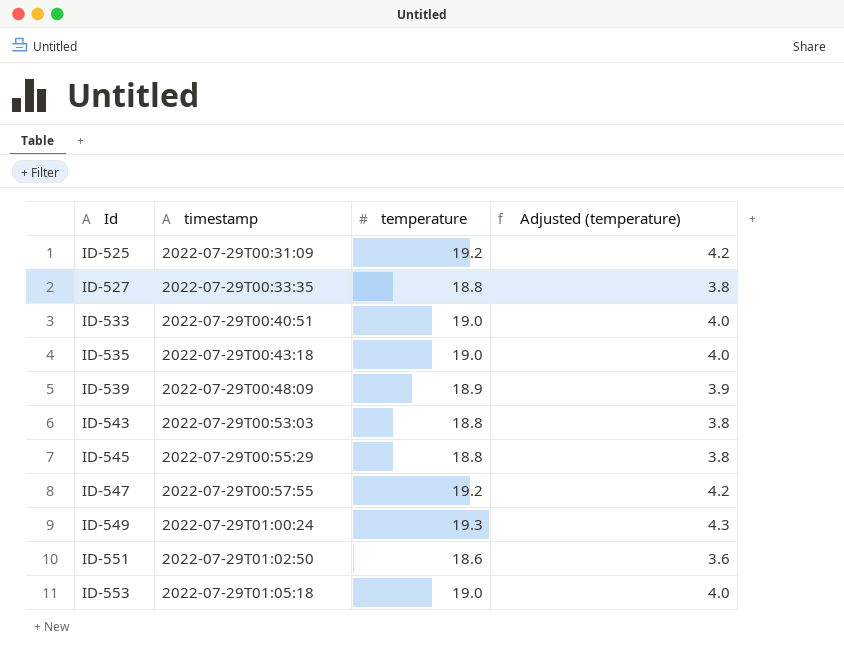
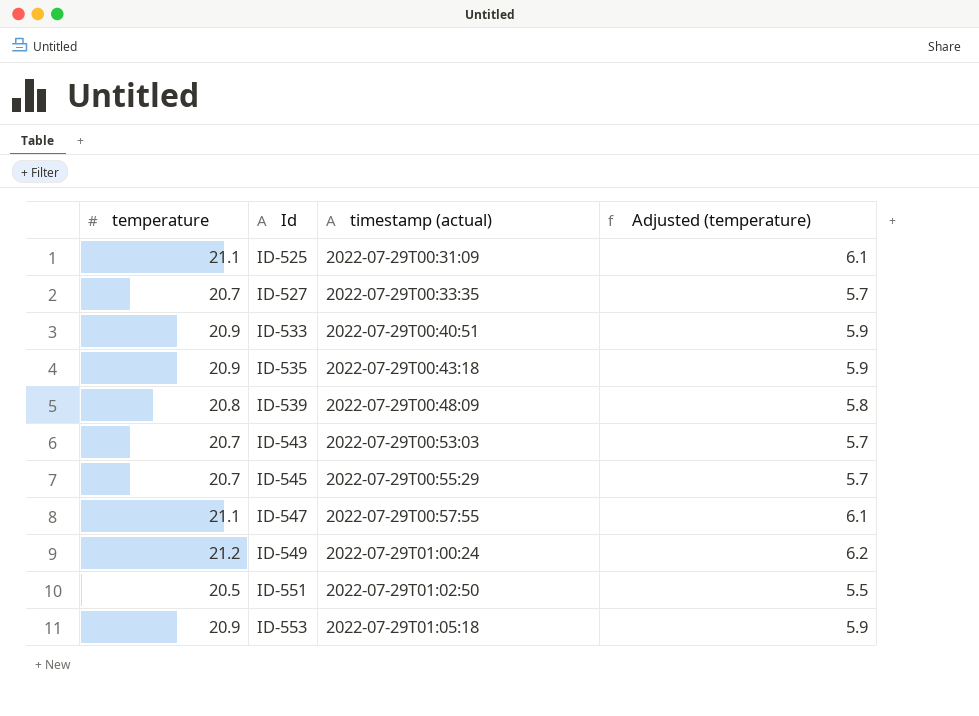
column temperature | position: 3 -> 1
column name: timestamp -> timestamp (actual)
ID-525 | temperature: 19.2 -> 21.1
ID-525 | Adjusted (temperature): 4.2 -> 6.1
ID-527 | temperature: 18.8 -> 20.7
ID-527 | Adjusted (temperature): 3.8 -> 5.7
ID-533 | temperature: 19.0 -> 20.9
ID-533 | Adjusted (temperature): 4.0 -> 5.9
ID-535 | temperature: 19.0 -> 20.9
ID-535 | Adjusted (temperature): 4.0 -> 5.9
ID-539 | temperature: 18.9 -> 20.8
ID-539 | Adjusted (temperature): 3.9 -> 5.8
ID-543 | temperature: 18.8 -> 20.7
ID-543 | Adjusted (temperature): 3.8 -> 5.7
ID-545 | temperature: 18.8 -> 20.7
ID-545 | Adjusted (temperature): 3.8 -> 5.7
ID-547 | temperature: 19.2 -> 21.1
ID-547 | Adjusted (temperature): 4.2 -> 6.1
ID-549 | temperature: 19.3 -> 21.2
ID-549 | Adjusted (temperature): 4.3 -> 6.2
ID-551 | temperature: 18.6 -> 20.5
ID-551 | Adjusted (temperature): 3.6 -> 5.5
ID-553 | temperature: 19.0 -> 20.9
ID-553 | Adjusted (temperature): 4.0 -> 5.9

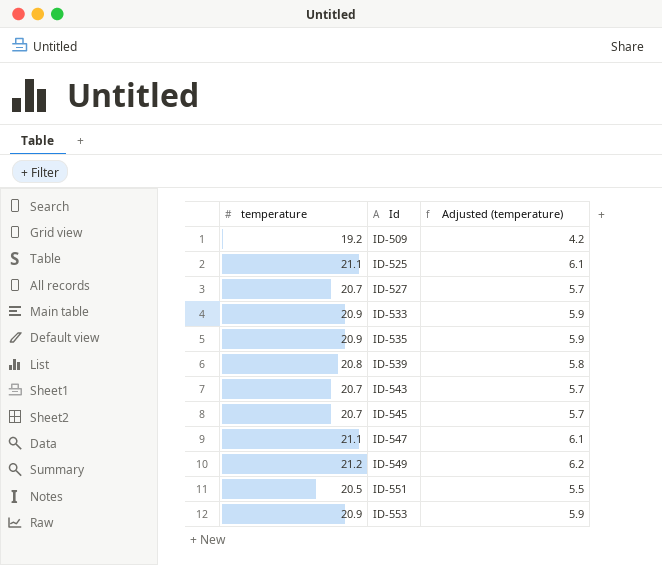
column timestamp (actual) | position: 3 -> none
row ID-509: none -> 19.2 | 4.2

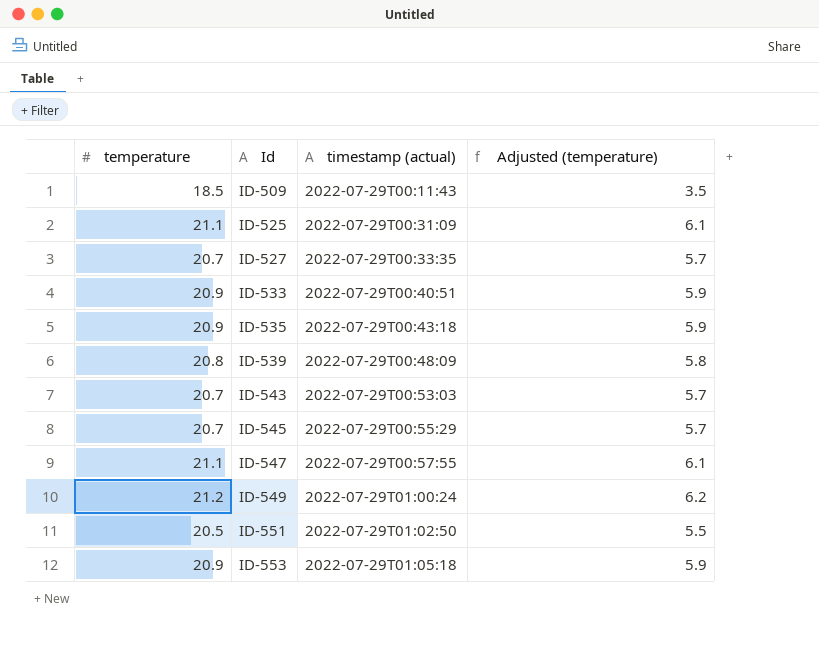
column timestamp (actual) | position: none -> 3
ID-509 | temperature: 19.2 -> 18.5
ID-509 | Adjusted (temperature): 4.2 -> 3.5

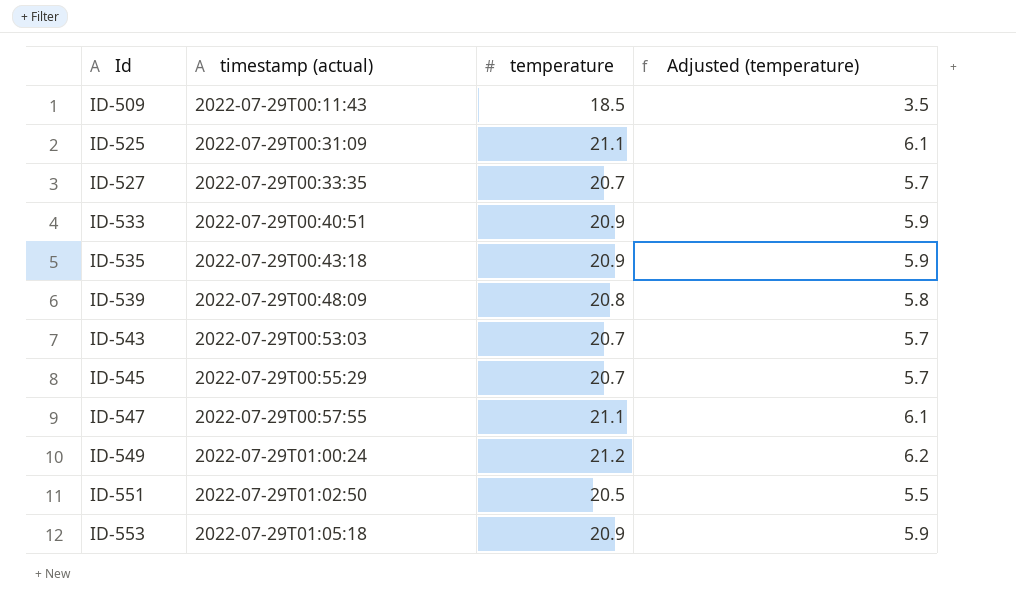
column temperature | position: 1 -> 3

